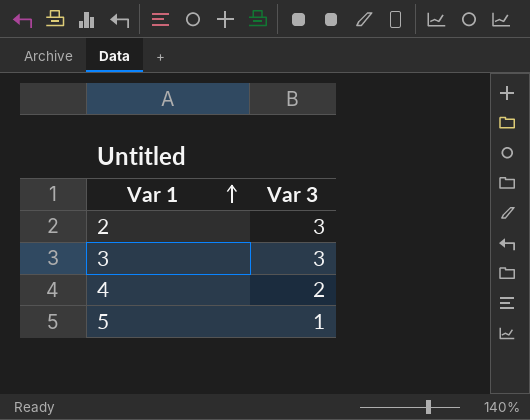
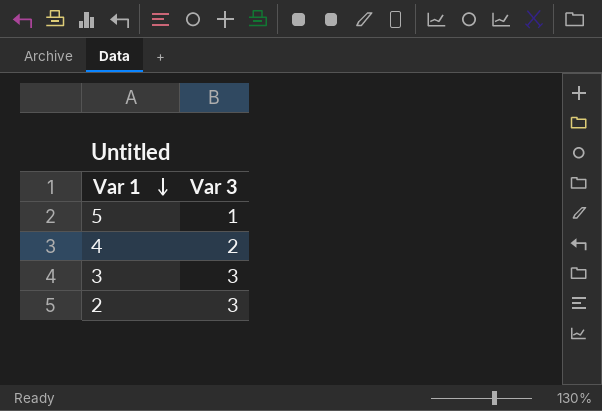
row order: Var 1 ascending -> Var 1 descending

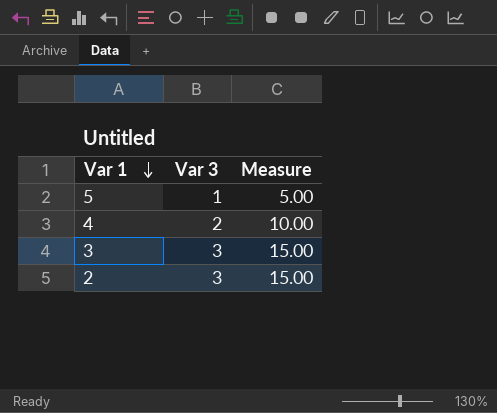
column Measure | formula: none -> [Var 3] * 5

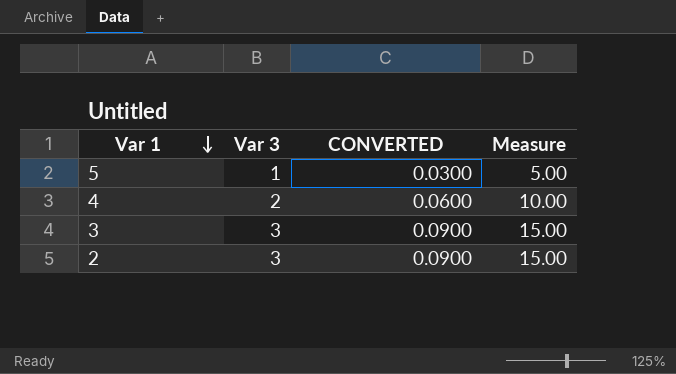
column CONVERTED | formula: none -> [Var 3] * 0.03

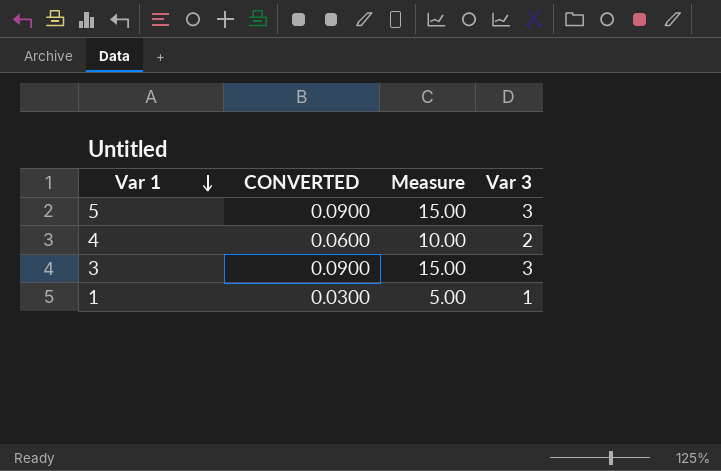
column Var 3 | position: 2 -> 4
row 2: 3 | 0.0900 | 15.00 -> none
5 | CONVERTED: 0.0300 -> 0.0900
5 | Measure: 5.00 -> 15.00
5 | Var 3: 1 -> 3
row 1: none -> 0.0300 | 5.00 | 1

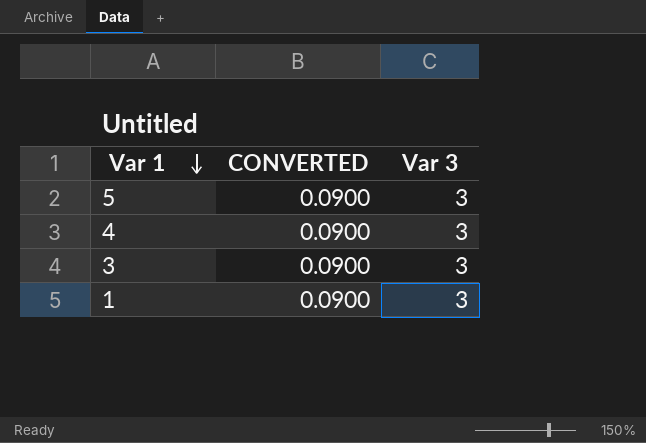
column Measure | formula: [Var 3] * 5 -> none
4 | CONVERTED: 0.0600 -> 0.0900
4 | Var 3: 2 -> 3
1 | CONVERTED: 0.0300 -> 0.0900
1 | Var 3: 1 -> 3

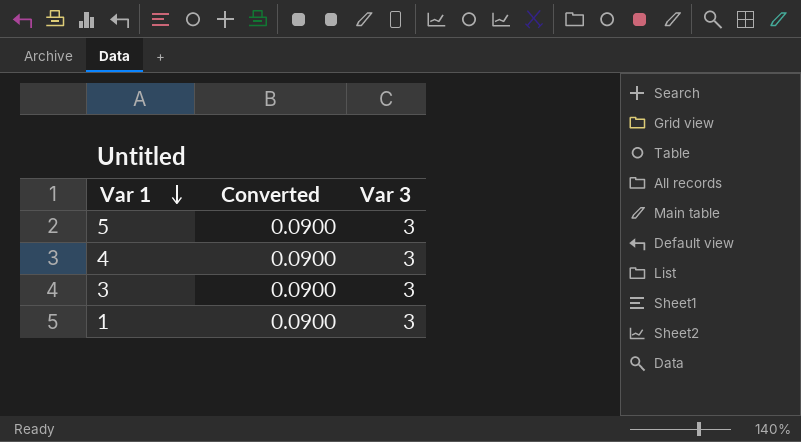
column name: CONVERTED -> Converted

